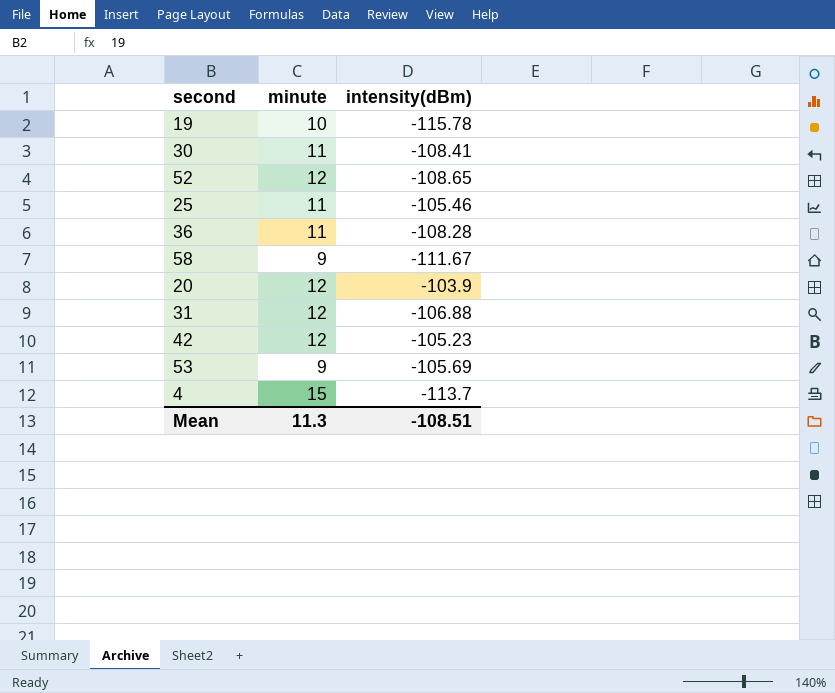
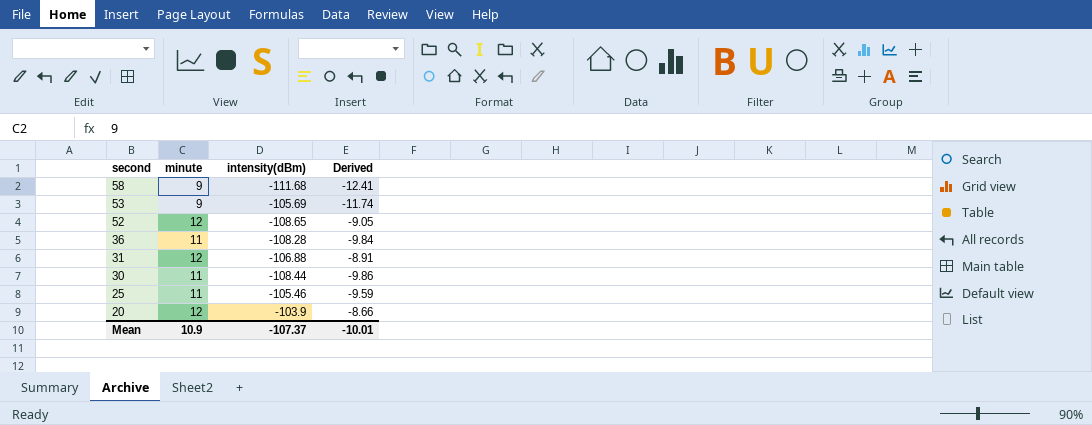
row order: none -> second descending
column Derived | formula: none -> [intensity(dBm)] / [minute]
row 19: 10 | -115.78 -> none
row 42: 12 | -105.23 -> none
row 4: 15 | -113.7 -> none
58 | intensity(dBm): -111.67 -> -111.68
30 | intensity(dBm): -108.41 -> -108.44
Mean | minute: 11.3 -> 10.9
Mean | intensity(dBm): -108.51 -> -107.37

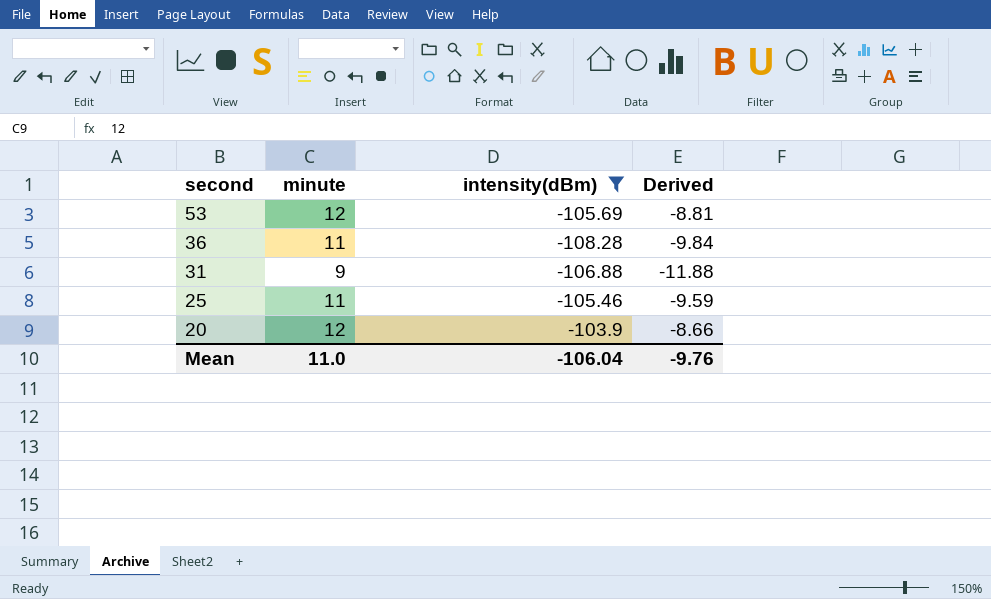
filter: none -> intensity(dBm) >= -108.28
53 | minute: 9 -> 12
53 | Derived: -11.74 -> -8.81
31 | minute: 12 -> 9
31 | Derived: -8.91 -> -11.88
Mean | minute: 10.9 -> 11.0
Mean | intensity(dBm): -107.37 -> -106.04
Mean | Derived: -10.01 -> -9.76

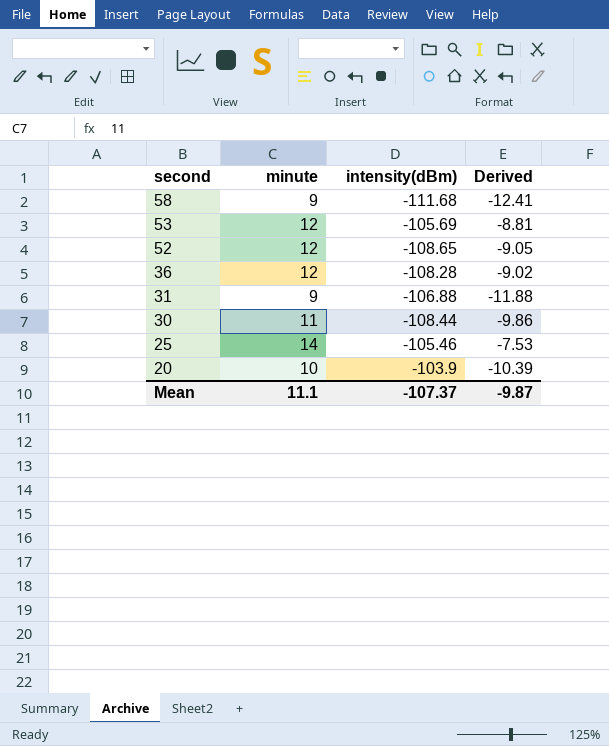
filter: intensity(dBm) >= -108.28 -> none
36 | minute: 11 -> 12
36 | Derived: -9.84 -> -9.02
25 | minute: 11 -> 14
25 | Derived: -9.59 -> -7.53
20 | minute: 12 -> 10
20 | Derived: -8.66 -> -10.39
Mean | minute: 11.0 -> 11.1
Mean | intensity(dBm): -106.04 -> -107.37
Mean | Derived: -9.76 -> -9.87

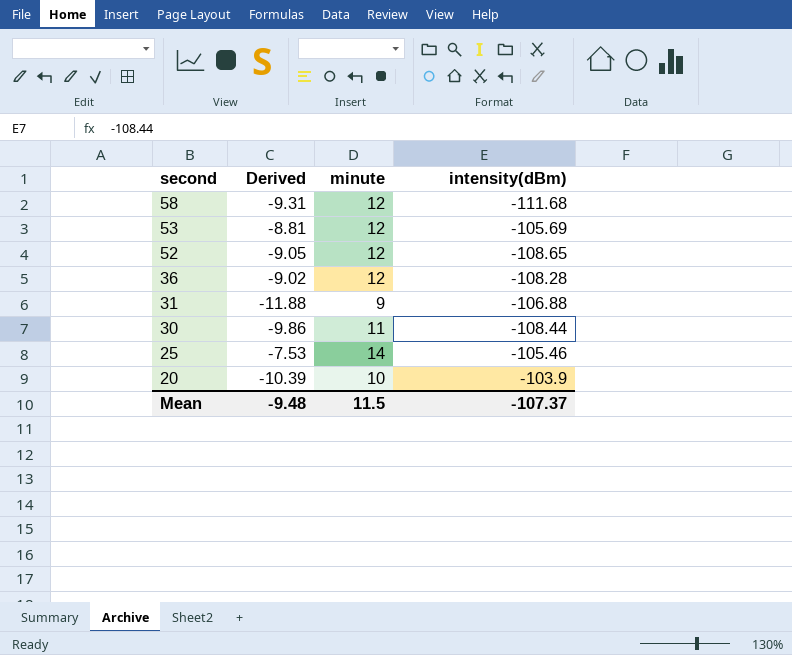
column Derived | position: 4 -> 2
58 | Derived: -12.41 -> -9.31
58 | minute: 9 -> 12
Mean | Derived: -9.87 -> -9.48
Mean | minute: 11.1 -> 11.5

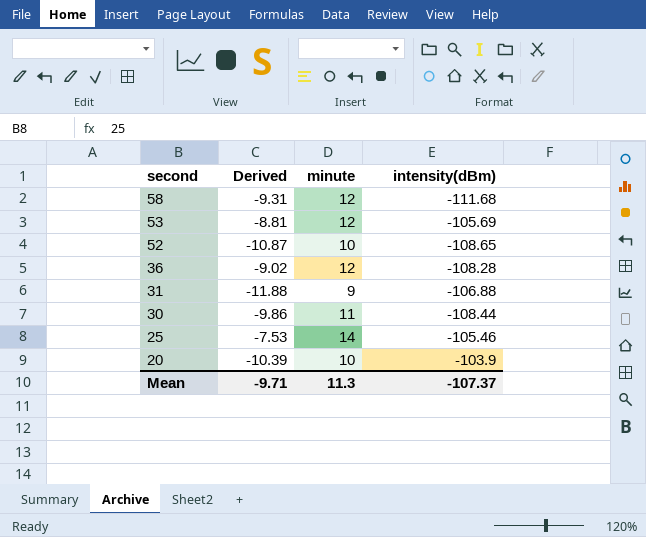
52 | Derived: -9.05 -> -10.87
52 | minute: 12 -> 10
Mean | Derived: -9.48 -> -9.71
Mean | minute: 11.5 -> 11.3

